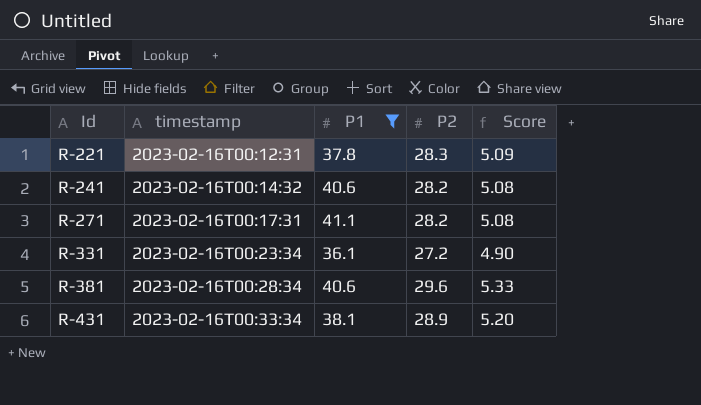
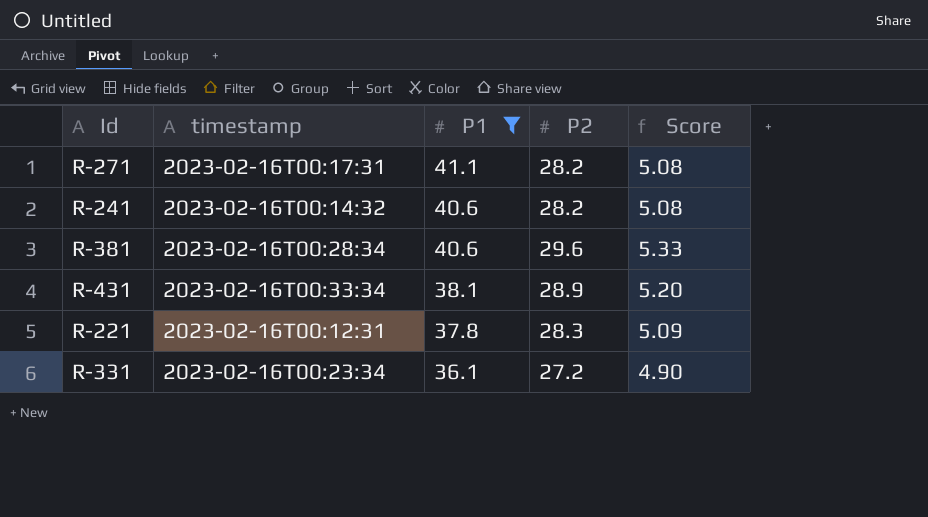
row order: Id ascending -> P1 descending

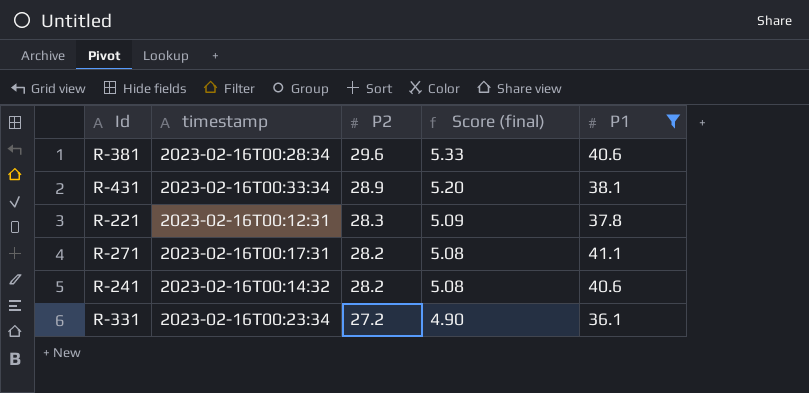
row order: P1 descending -> P2 descending
column name: Score -> Score (final)
column P1 | position: 3 -> 5

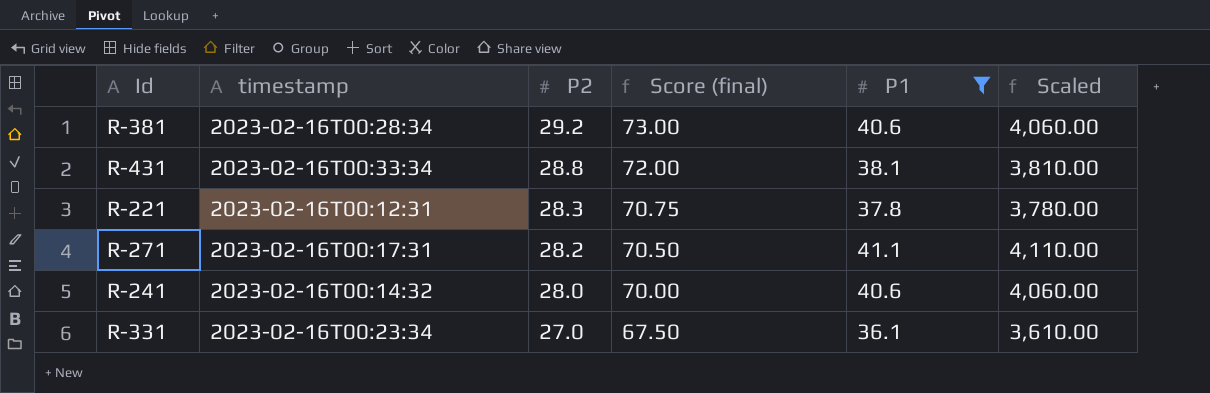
column Score (final) | formula: [P2] * 0.18 -> [P2] * 2.5
column Scaled | formula: none -> [P1] * 100
R-381 | P2: 29.6 -> 29.2
R-431 | P2: 28.9 -> 28.8
R-241 | P2: 28.2 -> 28.0
R-331 | P2: 27.2 -> 27.0

